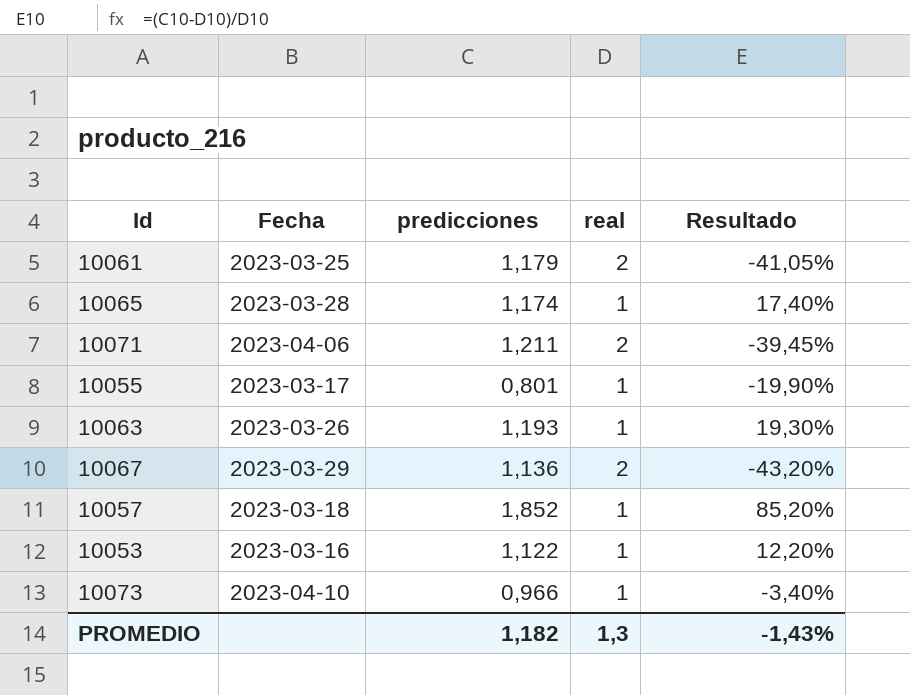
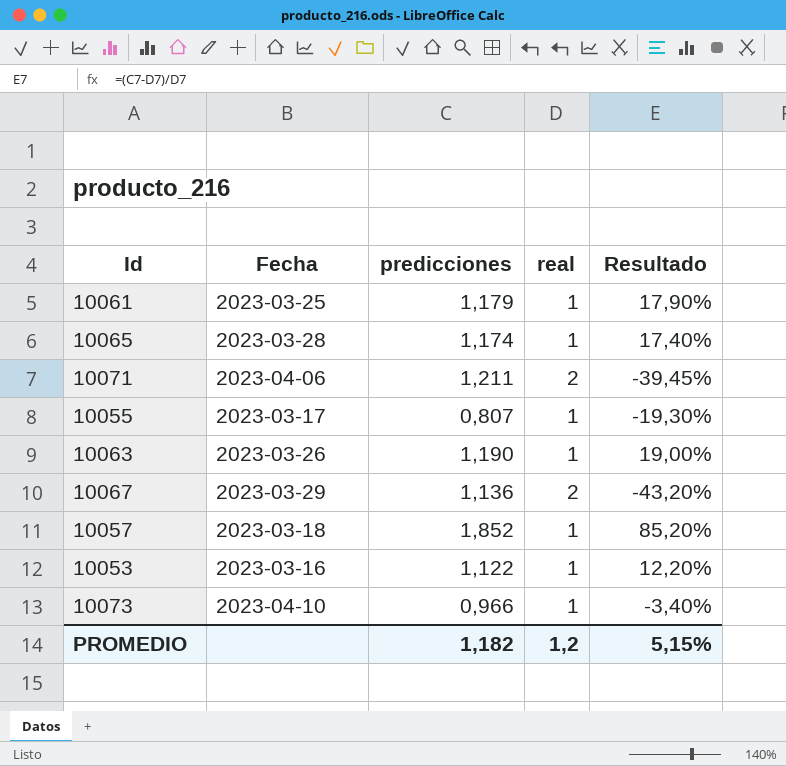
10061 | real: 2 -> 1
10061 | Resultado: -41,05% -> 17,90%
10055 | predicciones: 0,801 -> 0,807
10055 | Resultado: -19,90% -> -19,30%
10063 | predicciones: 1,193 -> 1,190
10063 | Resultado: 19,30% -> 19,00%
PROMEDIO | real: 1,3 -> 1,2
PROMEDIO | Resultado: -1,43% -> 5,15%

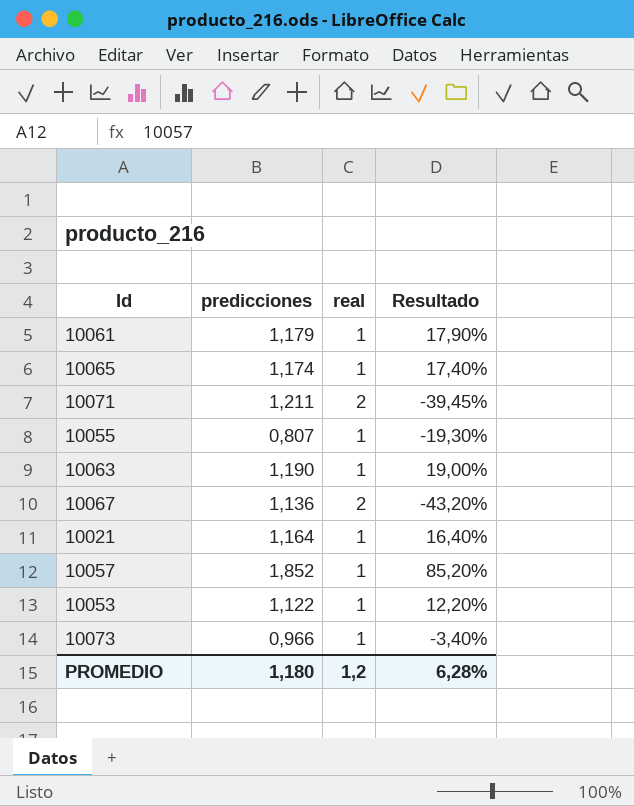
column Fecha | position: 2 -> none
row 10021: none -> 1,164 | 1 | 16,40%
PROMEDIO | predicciones: 1,182 -> 1,180
PROMEDIO | Resultado: 5,15% -> 6,28%

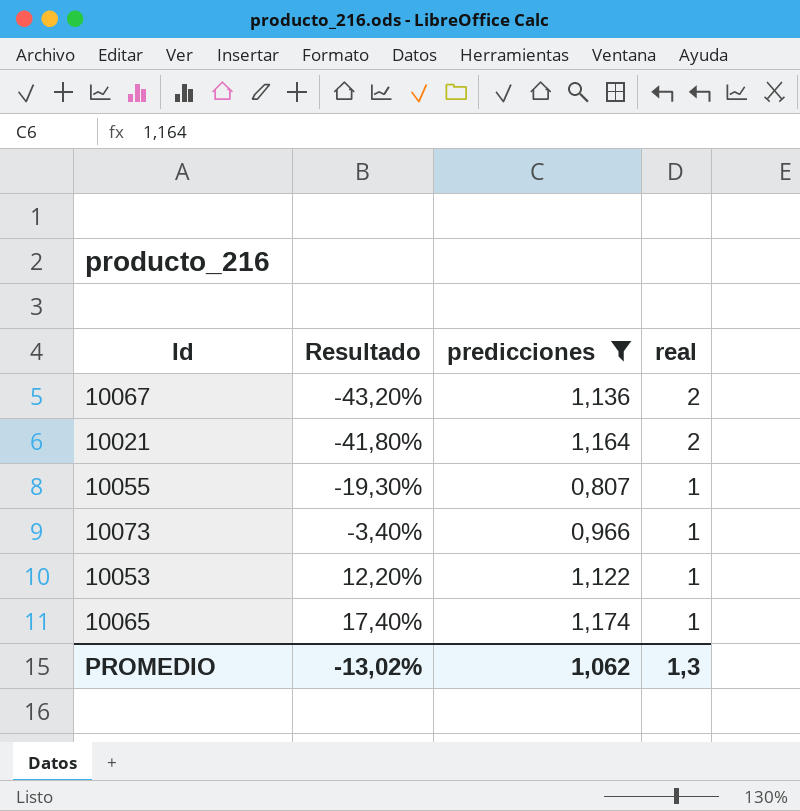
filter: none -> predicciones <= 1,174
row order: none -> Resultado ascending
column Resultado | position: 4 -> 2
10021 | Resultado: 16,40% -> -41,80%
10021 | real: 1 -> 2
PROMEDIO | Resultado: 6,28% -> -13,02%
PROMEDIO | predicciones: 1,180 -> 1,062
PROMEDIO | real: 1,2 -> 1,3

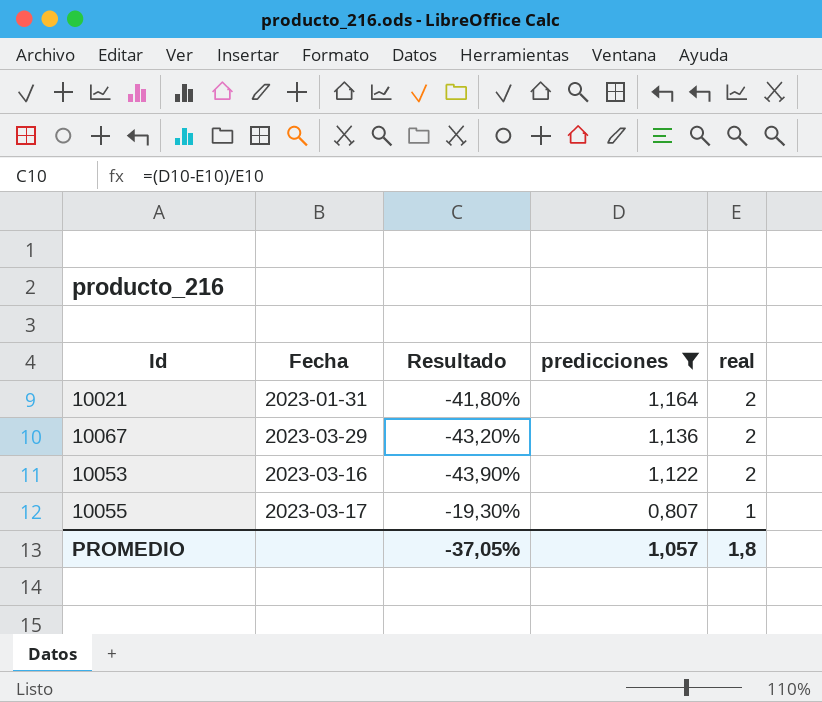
row order: Resultado ascending -> predicciones descending
column Fecha | position: none -> 2
row 10073: -3,40% | 0,966 | 1 -> none
row 10065: 17,40% | 1,174 | 1 -> none
10053 | Resultado: 12,20% -> -43,90%
10053 | real: 1 -> 2
PROMEDIO | Resultado: -13,02% -> -37,05%
PROMEDIO | predicciones: 1,062 -> 1,057
PROMEDIO | real: 1,3 -> 1,8

